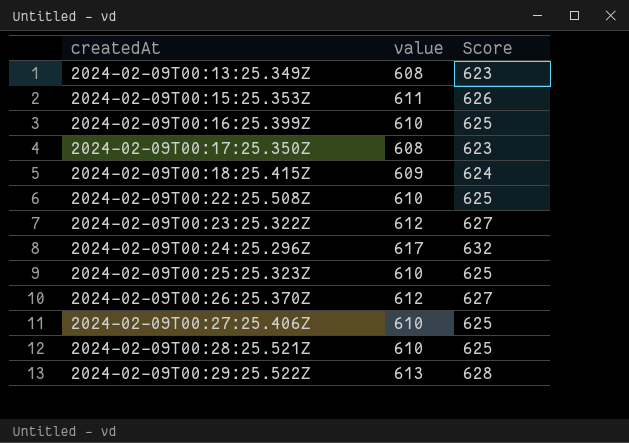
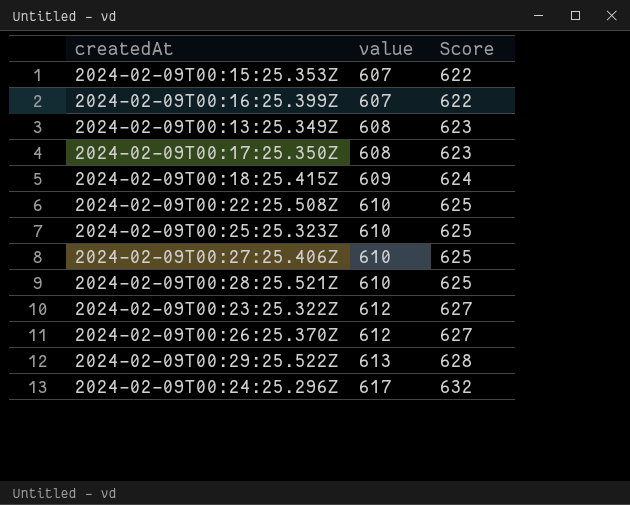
row order: createdAt ascending -> value ascending
2024-02-09T00:15:25.353Z | value: 611 -> 607
2024-02-09T00:15:25.353Z | Score: 626 -> 622
2024-02-09T00:16:25.399Z | value: 610 -> 607
2024-02-09T00:16:25.399Z | Score: 625 -> 622

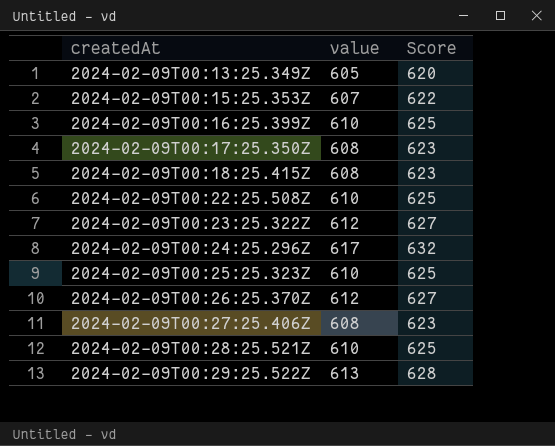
row order: value ascending -> createdAt ascending
2024-02-09T00:13:25.349Z | value: 608 -> 605
2024-02-09T00:13:25.349Z | Score: 623 -> 620
2024-02-09T00:16:25.399Z | value: 607 -> 610
2024-02-09T00:16:25.399Z | Score: 622 -> 625
2024-02-09T00:18:25.415Z | value: 609 -> 608
2024-02-09T00:18:25.415Z | Score: 624 -> 623
2024-02-09T00:27:25.406Z | value: 610 -> 608
2024-02-09T00:27:25.406Z | Score: 625 -> 623

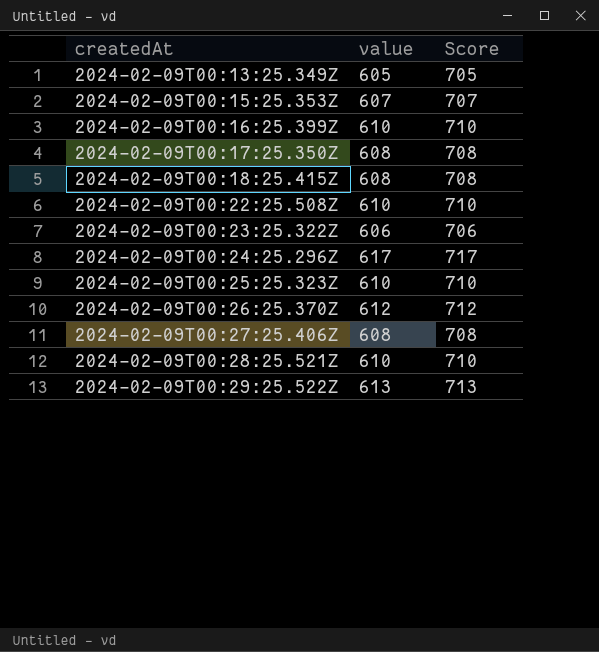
column Score | formula: [value] + 15 -> [value] + 100
2024-02-09T00:23:25.322Z | value: 612 -> 606

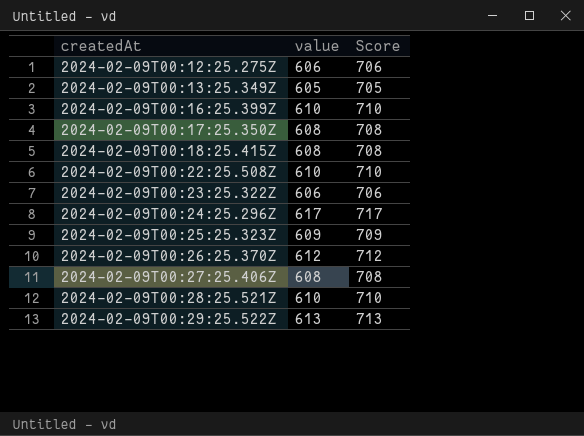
row 2024-02-09T00:15:25.353Z: 607 | 707 -> none
row 2024-02-09T00:12:25.275Z: none -> 606 | 706
2024-02-09T00:25:25.323Z | value: 610 -> 609
2024-02-09T00:25:25.323Z | Score: 710 -> 709

